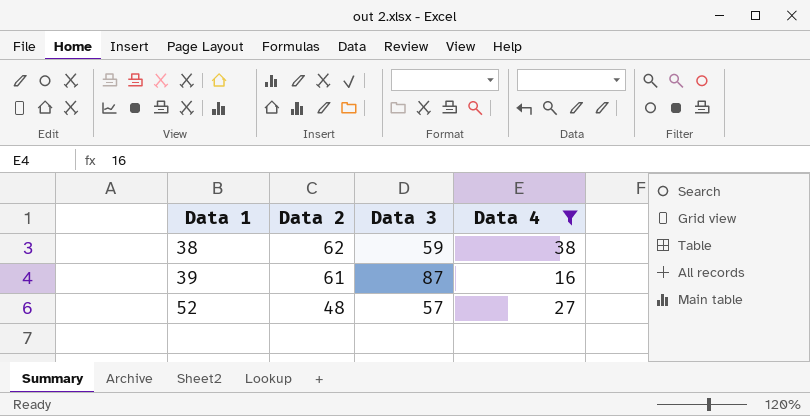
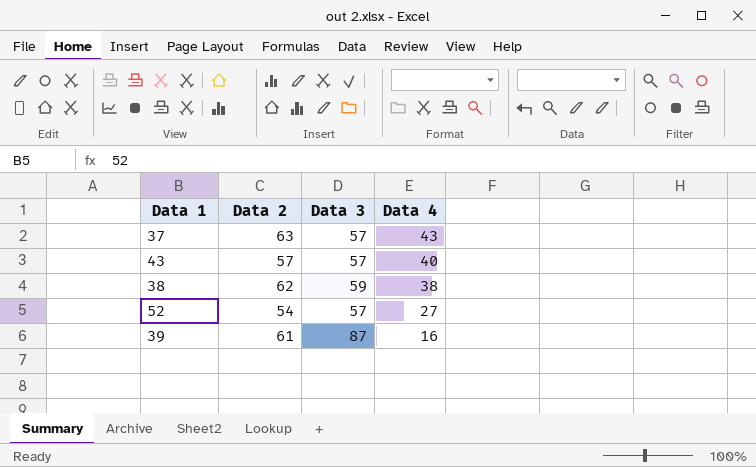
filter: Data 4 <= 38 -> none
row order: Data 1 ascending -> Data 4 descending
52 | Data 2: 48 -> 54

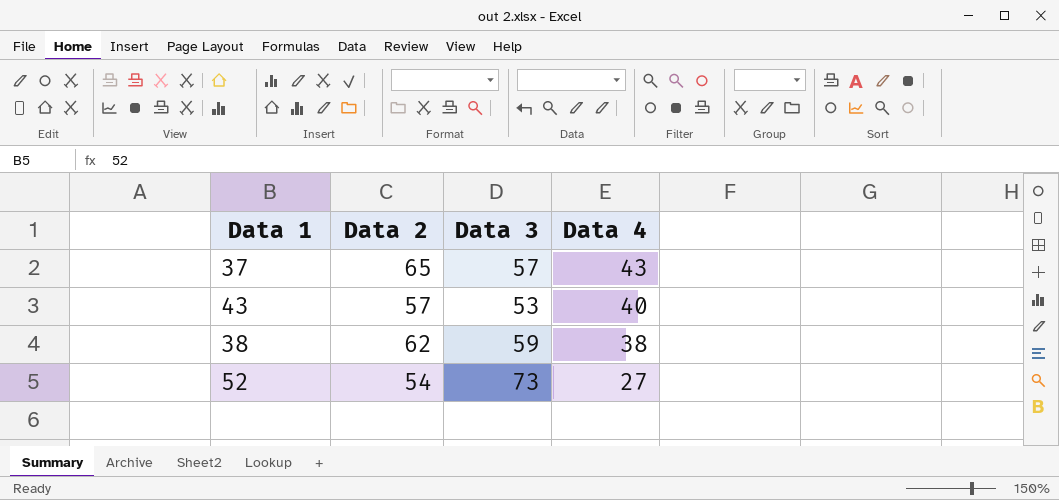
row 39: 61 | 87 | 16 -> none
37 | Data 2: 63 -> 65
43 | Data 3: 57 -> 53
52 | Data 3: 57 -> 73

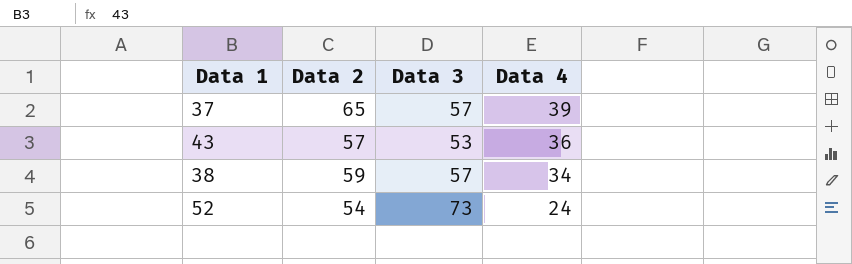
37 | Data 4: 43 -> 39
43 | Data 4: 40 -> 36
38 | Data 2: 62 -> 59
38 | Data 3: 59 -> 57
38 | Data 4: 38 -> 34
52 | Data 4: 27 -> 24

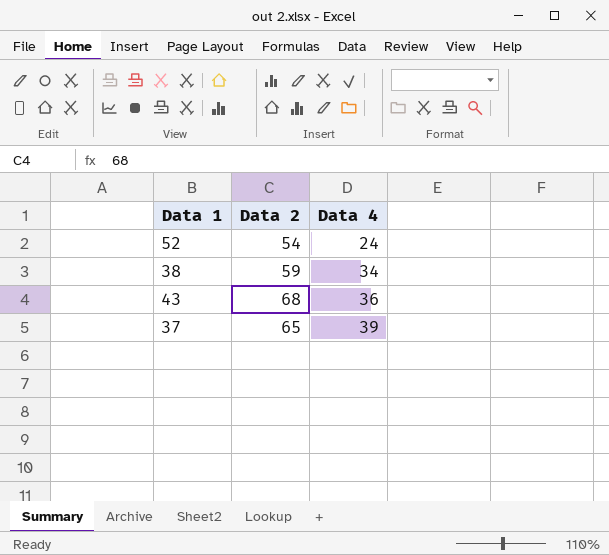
row order: Data 4 descending -> Data 4 ascending
column Data 3 | position: 3 -> none
43 | Data 2: 57 -> 68

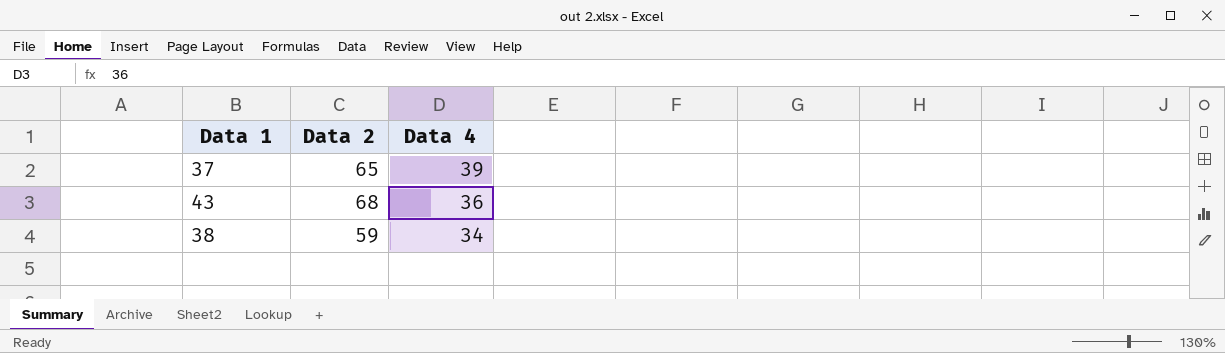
row order: Data 4 ascending -> Data 4 descending
row 52: 54 | 24 -> none

